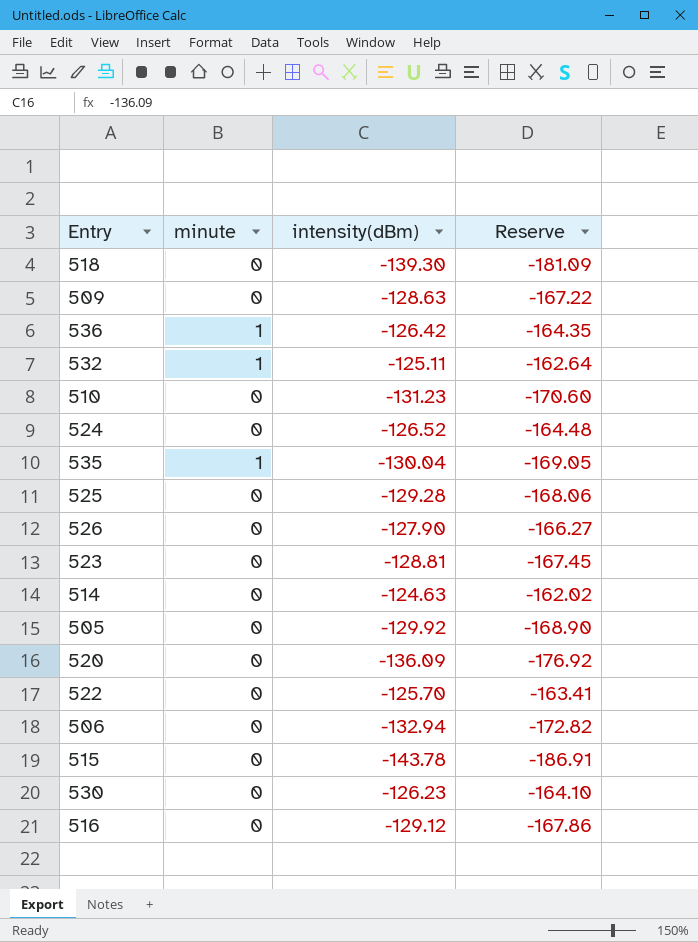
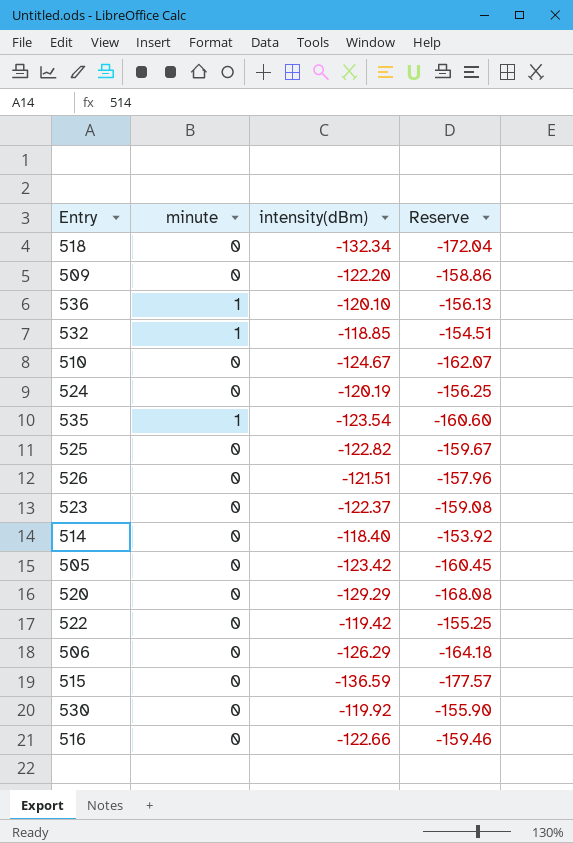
518 | intensity(dBm): -139.30 -> -132.34
518 | Reserve: -181.09 -> -172.04
509 | intensity(dBm): -128.63 -> -122.20
509 | Reserve: -167.22 -> -158.86
536 | intensity(dBm): -126.42 -> -120.10
536 | Reserve: -164.35 -> -156.13
532 | intensity(dBm): -125.11 -> -118.85
532 | Reserve: -162.64 -> -154.51
510 | intensity(dBm): -131.23 -> -124.67
510 | Reserve: -170.60 -> -162.07
524 | intensity(dBm): -126.52 -> -120.19
524 | Reserve: -164.48 -> -156.25
535 | intensity(dBm): -130.04 -> -123.54
535 | Reserve: -169.05 -> -160.60
525 | intensity(dBm): -129.28 -> -122.82
525 | Reserve: -168.06 -> -159.67
526 | intensity(dBm): -127.90 -> -121.51
526 | Reserve: -166.27 -> -157.96
523 | intensity(dBm): -128.81 -> -122.37
523 | Reserve: -167.45 -> -159.08
514 | intensity(dBm): -124.63 -> -118.40
514 | Reserve: -162.02 -> -153.92
505 | intensity(dBm): -129.92 -> -123.42
505 | Reserve: -168.90 -> -160.45
520 | intensity(dBm): -136.09 -> -129.29
520 | Reserve: -176.92 -> -168.08
522 | intensity(dBm): -125.70 -> -119.42
522 | Reserve: -163.41 -> -155.25
506 | intensity(dBm): -132.94 -> -126.29
506 | Reserve: -172.82 -> -164.18
515 | intensity(dBm): -143.78 -> -136.59
515 | Reserve: -186.91 -> -177.57
530 | intensity(dBm): -126.23 -> -119.92
530 | Reserve: -164.10 -> -155.90
516 | intensity(dBm): -129.12 -> -122.66
516 | Reserve: -167.86 -> -159.46

